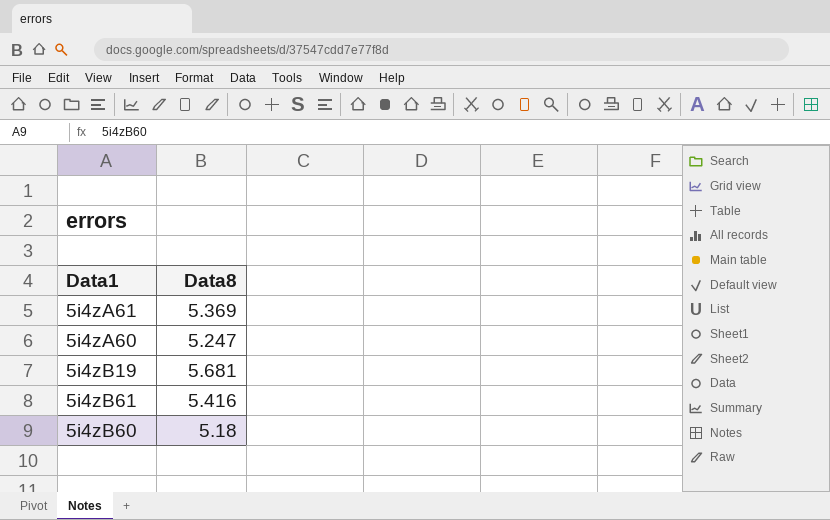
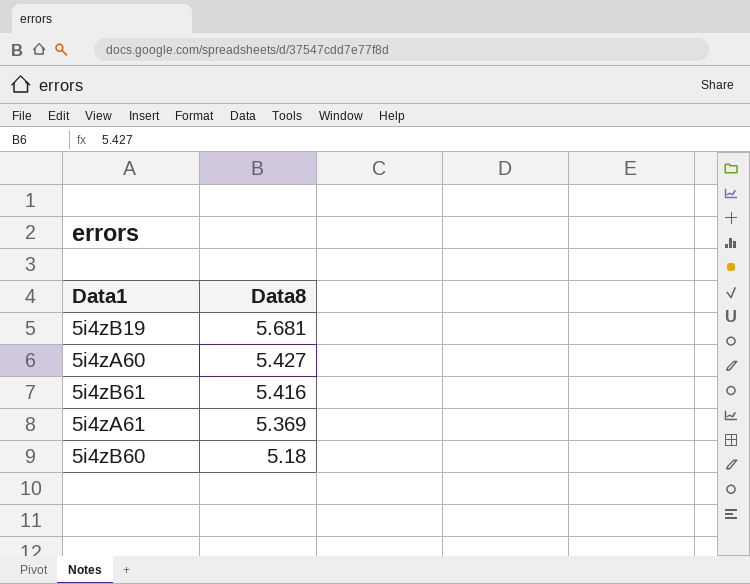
row order: none -> Data8 descending
5i4zA60 | Data8: 5.247 -> 5.427

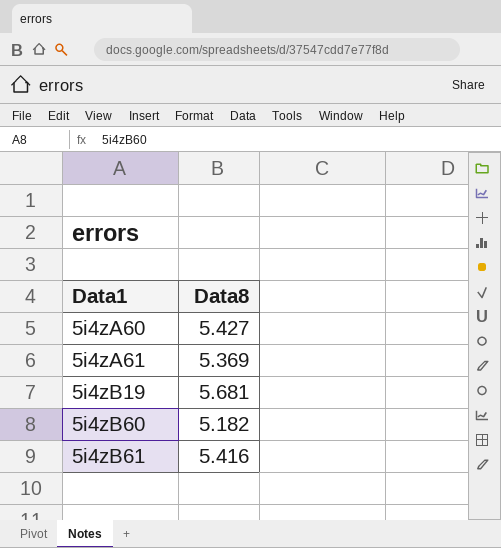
row order: Data8 descending -> Data1 ascending
5i4zB60 | Data8: 5.18 -> 5.182

